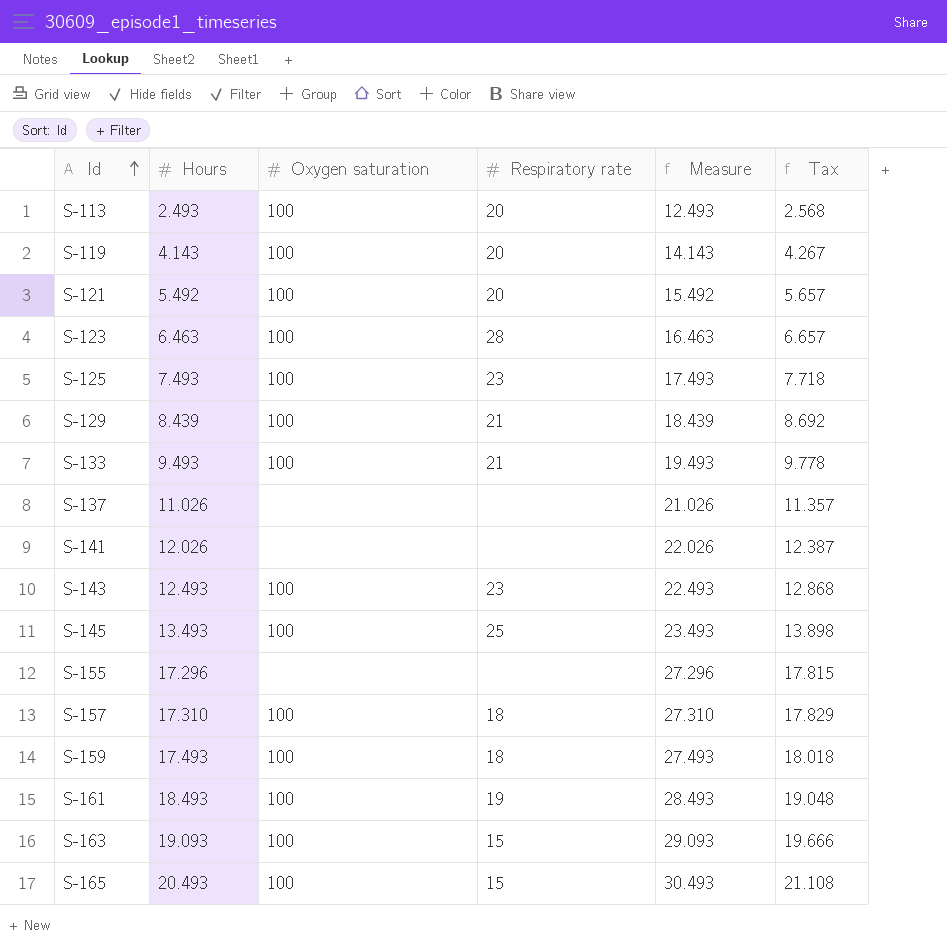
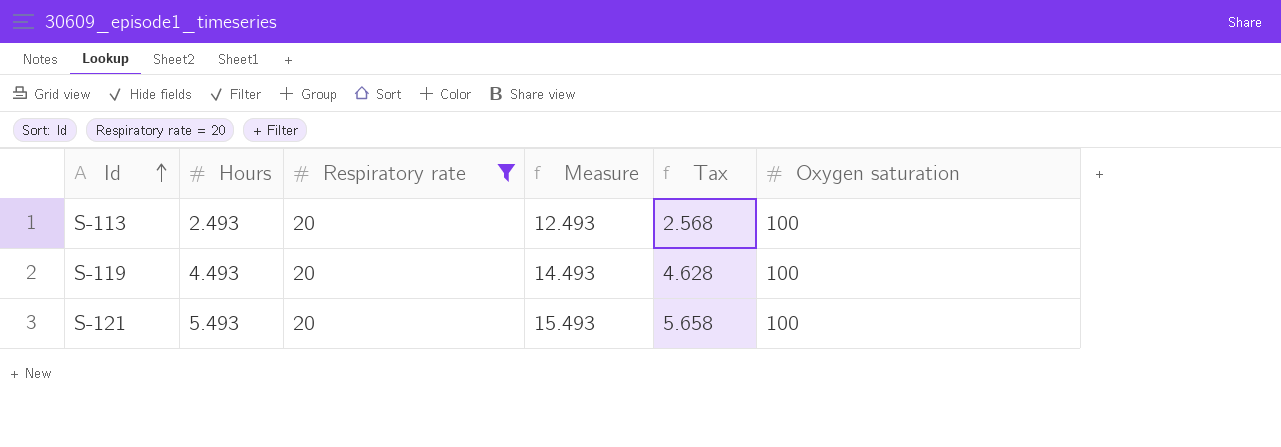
filter: none -> Respiratory rate = 20
column Oxygen saturation | position: 3 -> 6
S-119 | Hours: 4.143 -> 4.493
S-119 | Measure: 14.143 -> 14.493
S-119 | Tax: 4.267 -> 4.628
S-121 | Hours: 5.492 -> 5.493
S-121 | Measure: 15.492 -> 15.493
S-121 | Tax: 5.657 -> 5.658

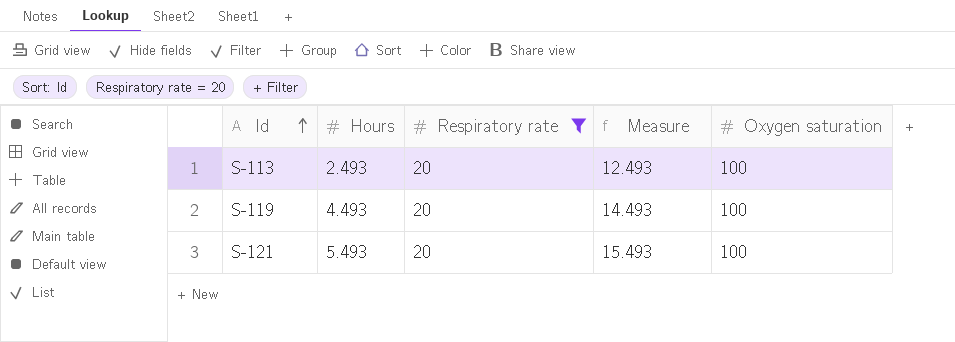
column Tax | formula: [Hours] * 1.03 -> none

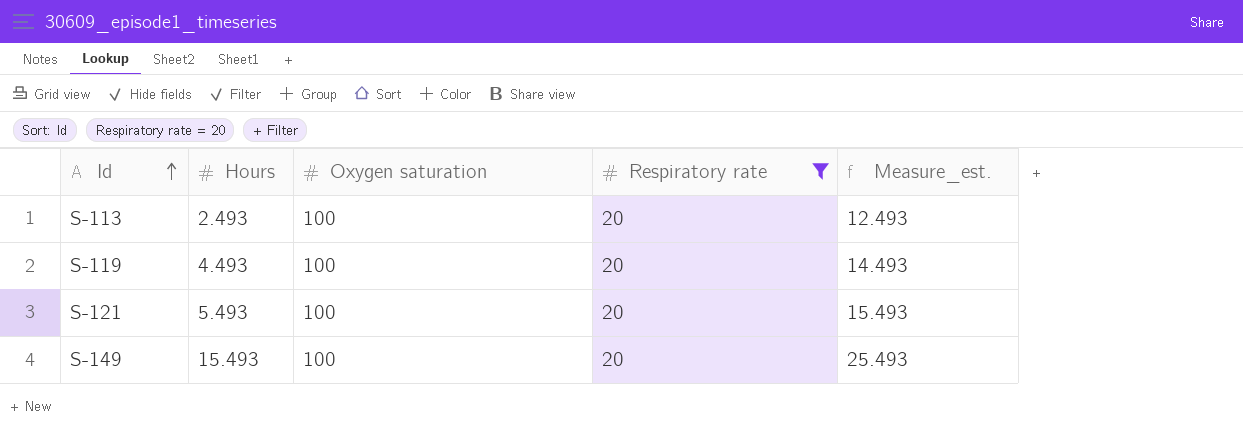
column Oxygen saturation | position: 5 -> 3
column name: Measure -> Measure_est.
row S-149: none -> 15.493 | 100 | 20 | 25.493

